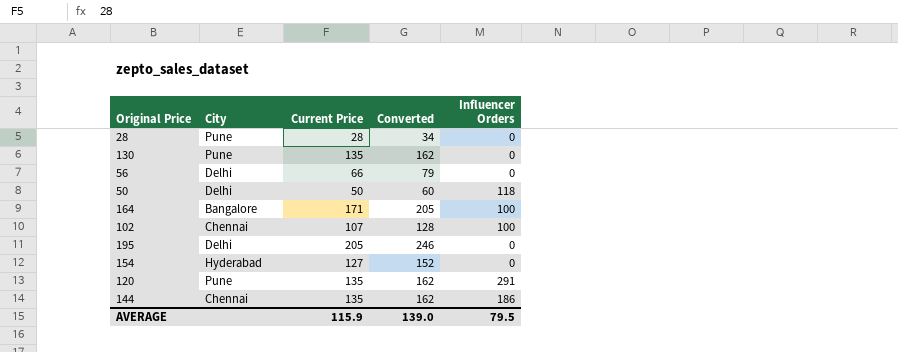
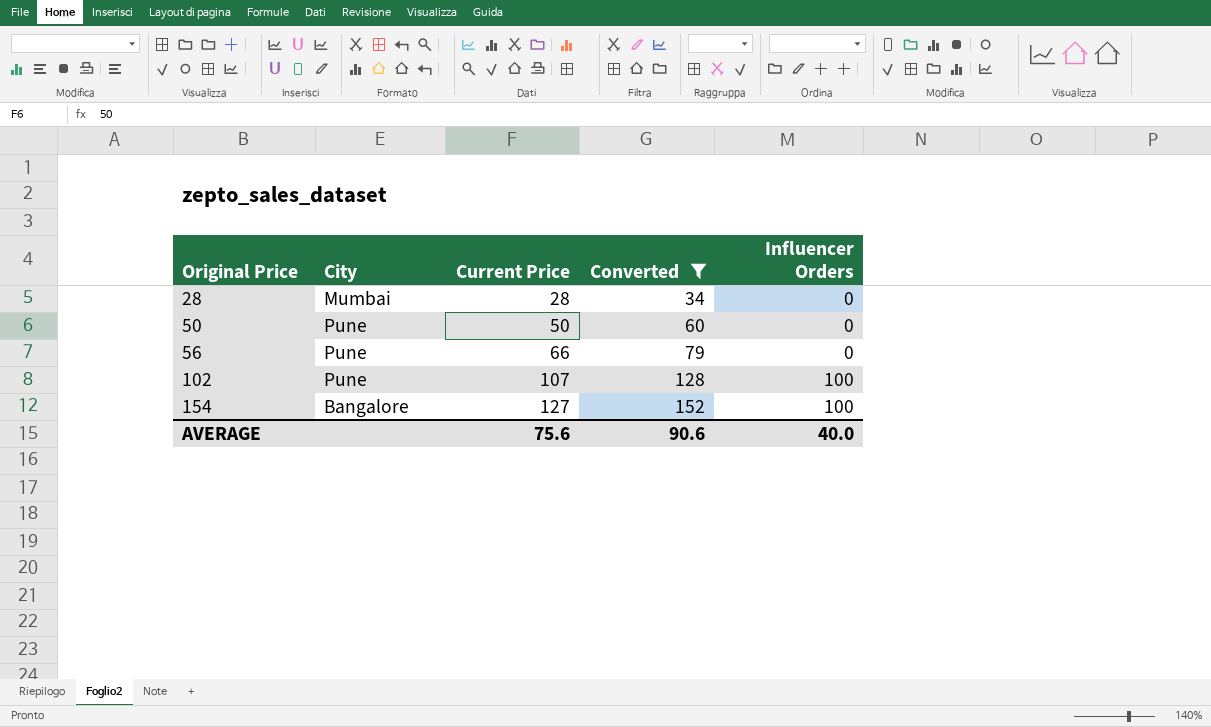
filter: none -> Converted <= 152
row order: none -> Original Price ascending
28 | City: Pune -> Mumbai
50 | City: Delhi -> Pune
50 | Influencer Orders: 118 -> 0
56 | City: Delhi -> Pune
102 | City: Chennai -> Pune
154 | City: Hyderabad -> Bangalore
154 | Influencer Orders: 0 -> 100
AVERAGE | Current Price: 115.9 -> 75.6
AVERAGE | Converted: 139.0 -> 90.6
AVERAGE | Influencer Orders: 79.5 -> 40.0

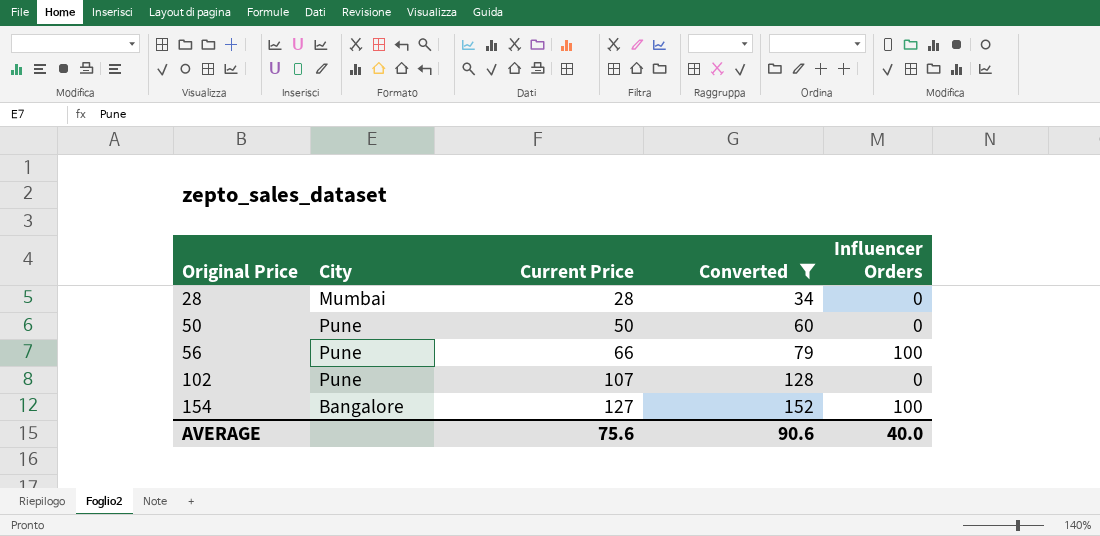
56 | Influencer Orders: 0 -> 100
102 | Influencer Orders: 100 -> 0

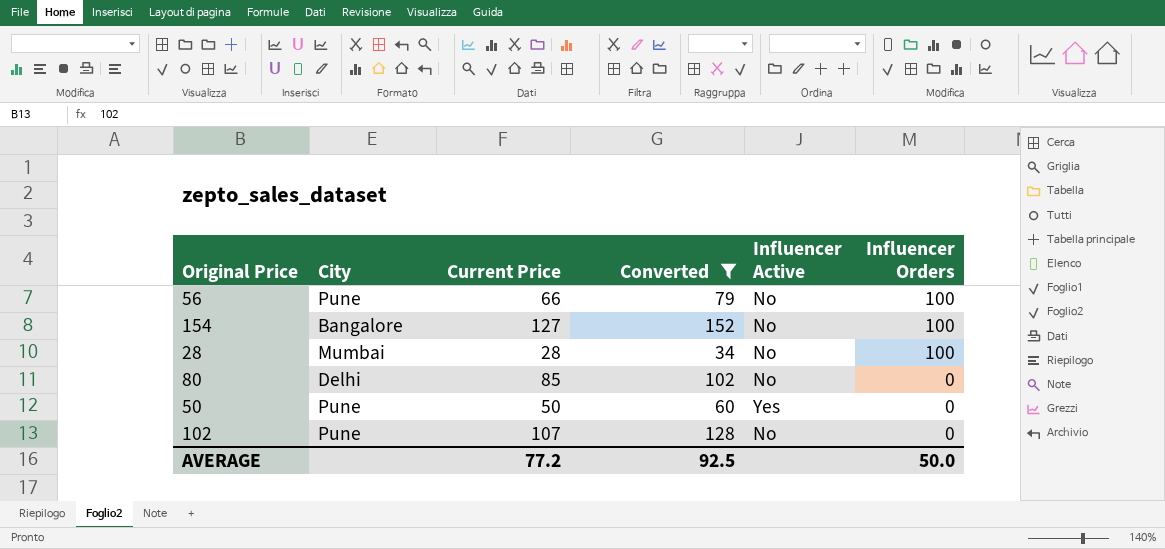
row order: Original Price ascending -> Influencer Orders descending
column Influencer Active | position: none -> 5
28 | Influencer Orders: 0 -> 100
row 80: none -> Delhi | 85 | 102 | No | 0
AVERAGE | Current Price: 75.6 -> 77.2
AVERAGE | Converted: 90.6 -> 92.5
AVERAGE | Influencer Orders: 40.0 -> 50.0

